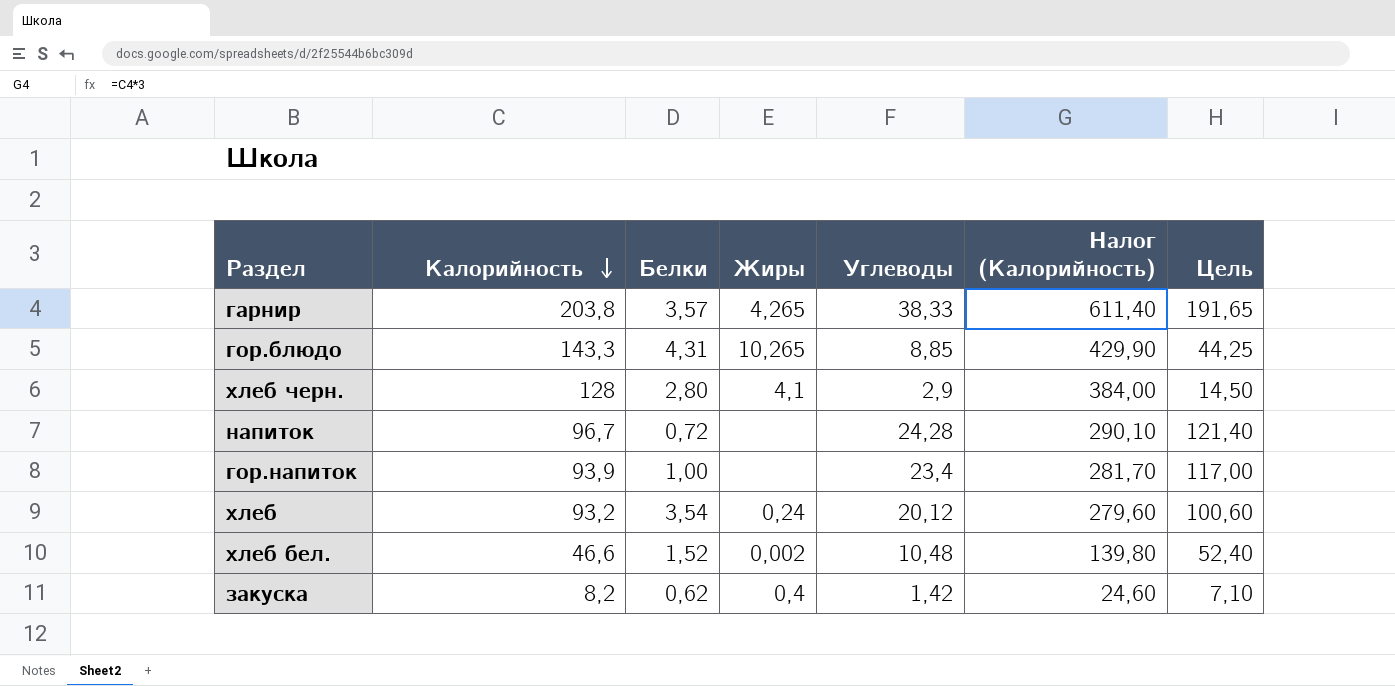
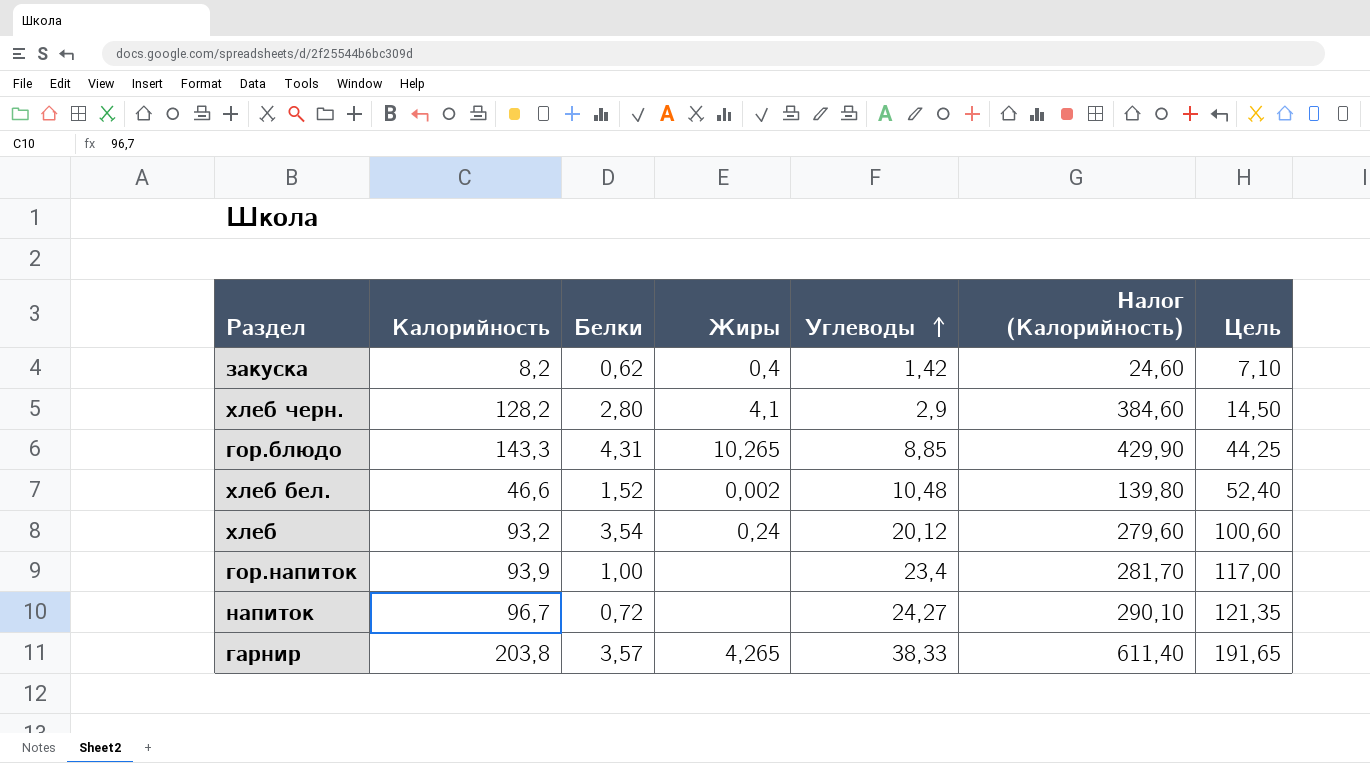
row order: Калорийность descending -> Углеводы ascending
хлеб черн. | Калорийность: 128 -> 128,2
хлеб черн. | Налог (Калорийность): 384,00 -> 384,60
напиток | Углеводы: 24,28 -> 24,27
напиток | Цель: 121,40 -> 121,35

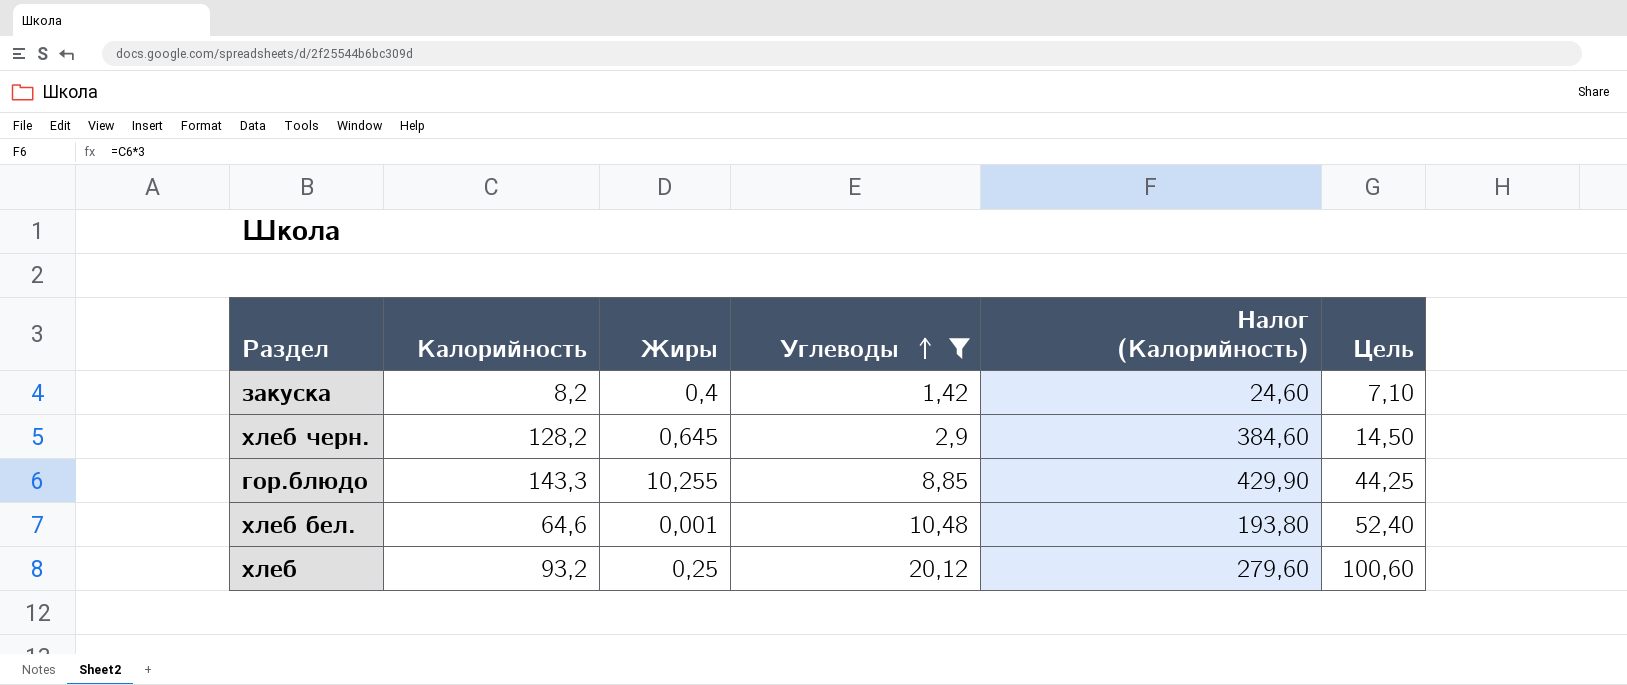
filter: none -> Углеводы <= 20,12
column Белки | position: 3 -> none
хлеб черн. | Жиры: 4,1 -> 0,645
гор.блюдо | Жиры: 10,265 -> 10,255
хлеб бел. | Калорийность: 46,6 -> 64,6
хлеб бел. | Жиры: 0,002 -> 0,001
хлеб бел. | Налог (Калорийность): 139,80 -> 193,80
хлеб | Жиры: 0,24 -> 0,25

